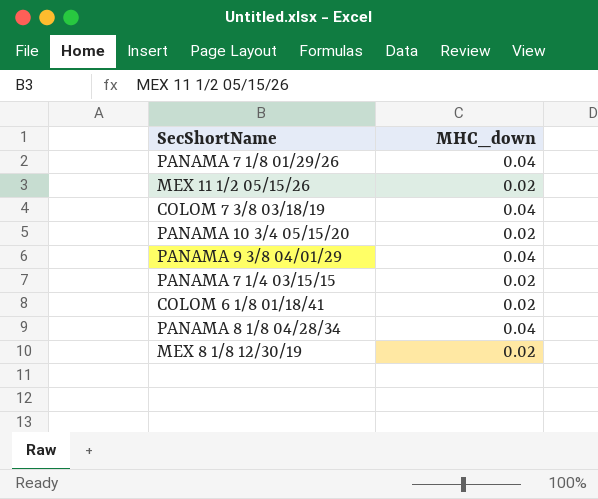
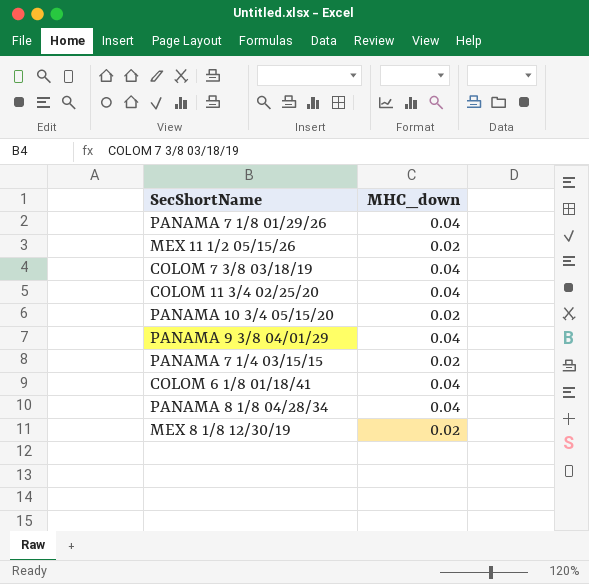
row COLOM 11 3/4 02/25/20: none -> 0.04
COLOM 6 1/8 01/18/41 | MHC_down: 0.02 -> 0.04

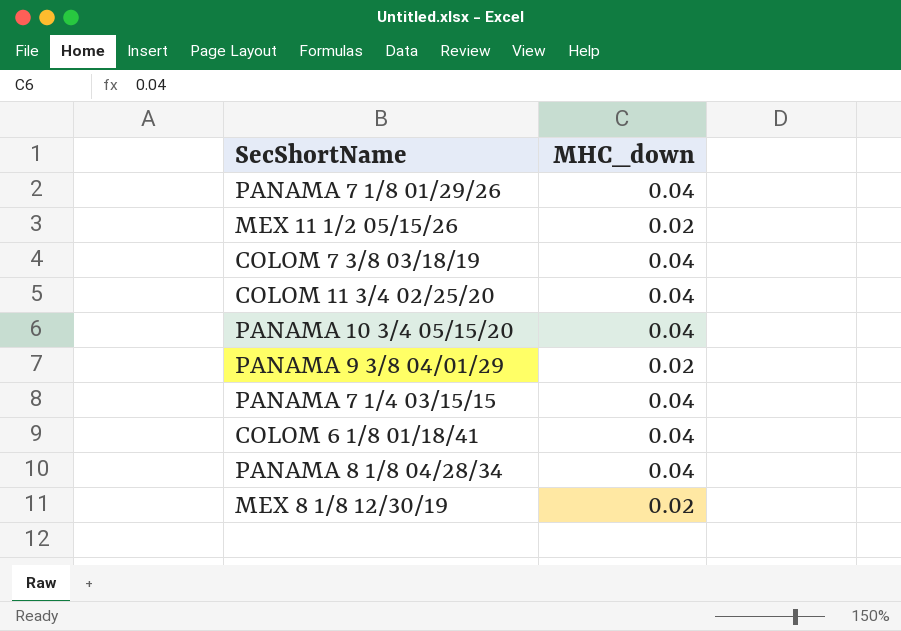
PANAMA 10 3/4 05/15/20 | MHC_down: 0.02 -> 0.04
PANAMA 9 3/8 04/01/29 | MHC_down: 0.04 -> 0.02
PANAMA 7 1/4 03/15/15 | MHC_down: 0.02 -> 0.04

